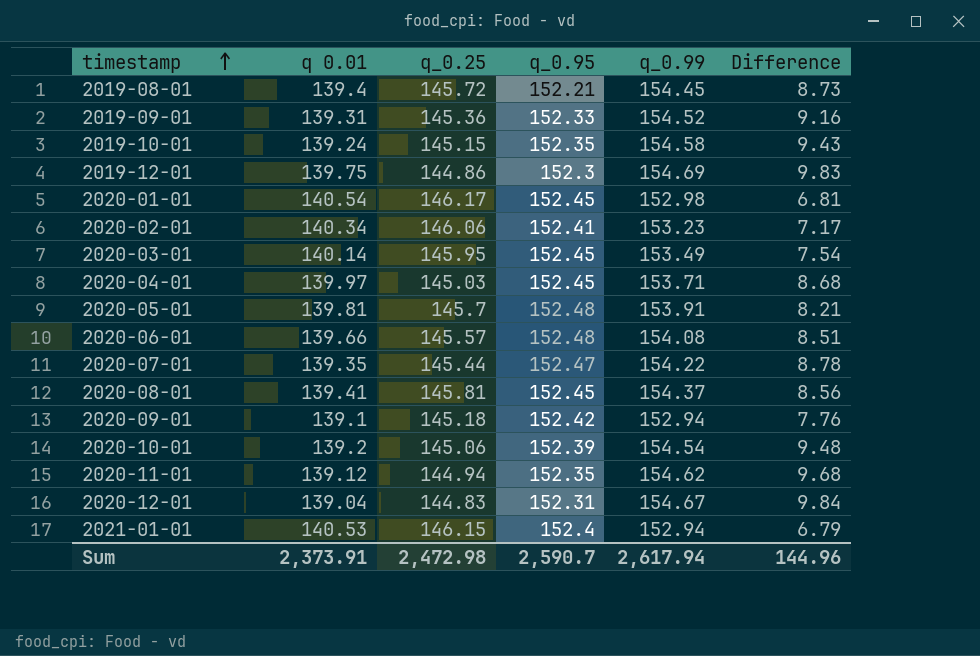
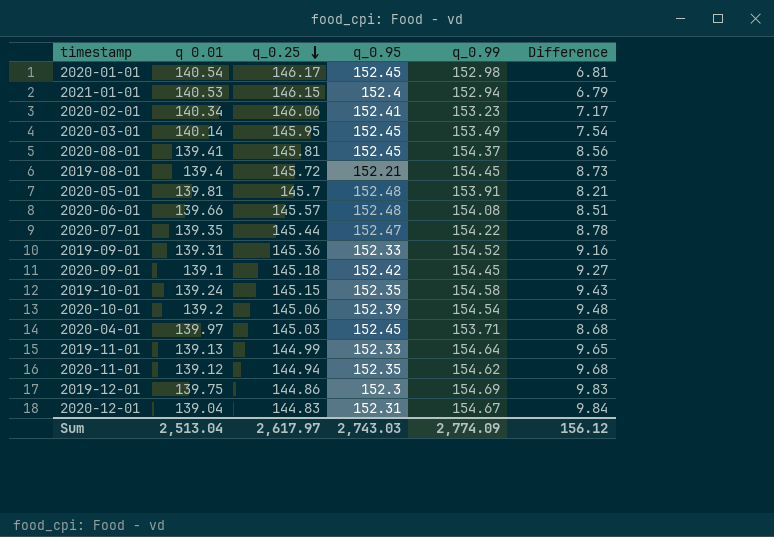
row order: timestamp ascending -> q_0.25 descending
2020-09-01 | q_0.99: 152.94 -> 154.45
2020-09-01 | Difference: 7.76 -> 9.27
row 2019-11-01: none -> 139.13 | 144.99 | 152.33 | 154.64 | 9.65
Sum | q 0.01: 2,373.91 -> 2,513.04
Sum | q_0.25: 2,472.98 -> 2,617.97
Sum | q_0.95: 2,590.7 -> 2,743.03
Sum | q_0.99: 2,617.94 -> 2,774.09
Sum | Difference: 144.96 -> 156.12

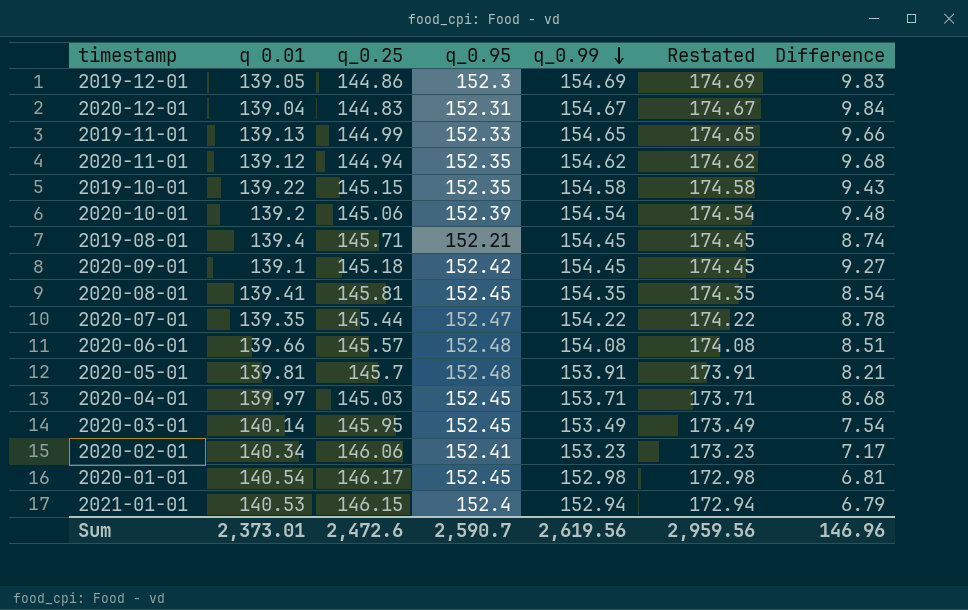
row order: q_0.25 descending -> q_0.99 descending
column Restated | formula: none -> [q_0.99] + 20
row 2019-09-01: 139.31 | 145.36 | 152.33 | 154.52 | 9.16 -> none
2019-12-01 | q 0.01: 139.75 -> 139.05
2019-11-01 | q_0.99: 154.64 -> 154.65
2019-11-01 | Difference: 9.65 -> 9.66
2019-10-01 | q 0.01: 139.24 -> 139.22
2019-08-01 | q_0.25: 145.72 -> 145.71
2019-08-01 | Difference: 8.73 -> 8.74
2020-08-01 | q_0.99: 154.37 -> 154.35
2020-08-01 | Difference: 8.56 -> 8.54
Sum | q 0.01: 2,513.04 -> 2,373.01
Sum | q_0.25: 2,617.97 -> 2,472.6
Sum | q_0.95: 2,743.03 -> 2,590.7
Sum | q_0.99: 2,774.09 -> 2,619.56
Sum | Difference: 156.12 -> 146.96

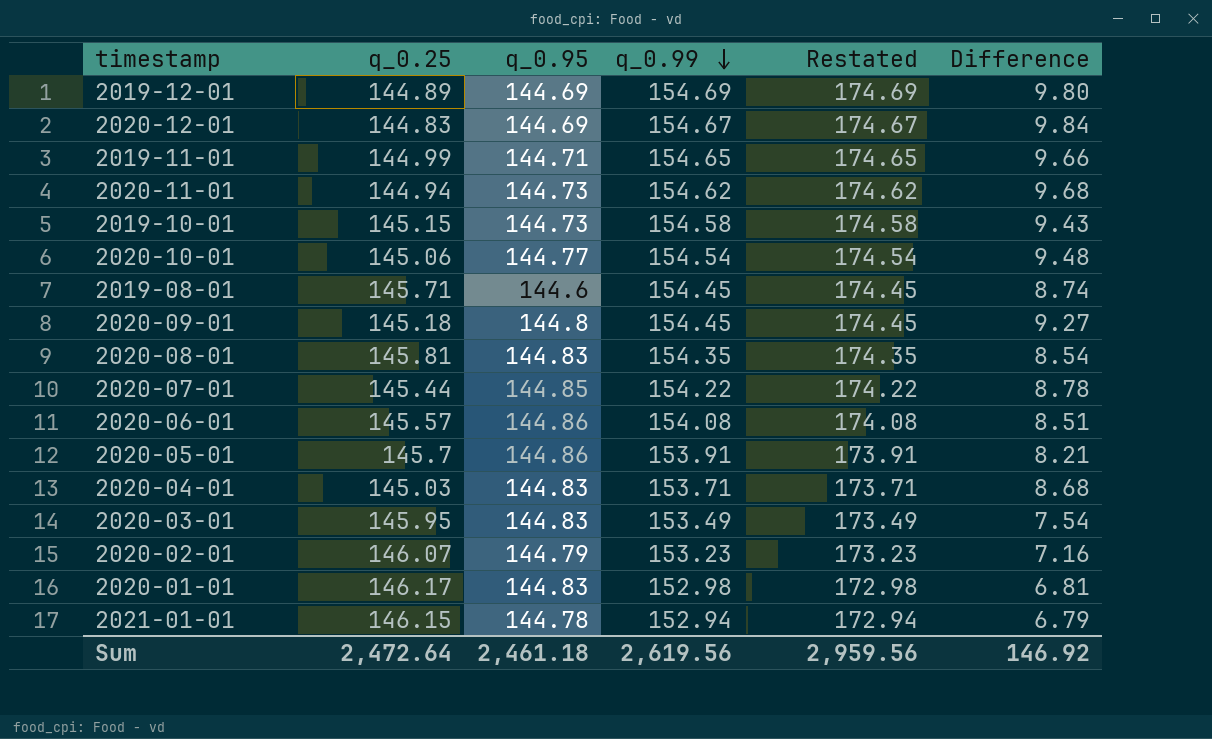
column q 0.01 | position: 2 -> none
2019-12-01 | q_0.25: 144.86 -> 144.89
2019-12-01 | q_0.95: 152.3 -> 144.69
2019-12-01 | Difference: 9.83 -> 9.80
2020-12-01 | q_0.95: 152.31 -> 144.69
2019-11-01 | q_0.95: 152.33 -> 144.71
2020-11-01 | q_0.95: 152.35 -> 144.73
2019-10-01 | q_0.95: 152.35 -> 144.73
2020-10-01 | q_0.95: 152.39 -> 144.77
2019-08-01 | q_0.95: 152.21 -> 144.6
2020-09-01 | q_0.95: 152.42 -> 144.8
2020-08-01 | q_0.95: 152.45 -> 144.83
2020-07-01 | q_0.95: 152.47 -> 144.85
2020-06-01 | q_0.95: 152.48 -> 144.86
2020-05-01 | q_0.95: 152.48 -> 144.86
2020-04-01 | q_0.95: 152.45 -> 144.83
2020-03-01 | q_0.95: 152.45 -> 144.83
2020-02-01 | q_0.25: 146.06 -> 146.07
2020-02-01 | q_0.95: 152.41 -> 144.79
2020-02-01 | Difference: 7.17 -> 7.16
2020-01-01 | q_0.95: 152.45 -> 144.83
2021-01-01 | q_0.95: 152.4 -> 144.78
Sum | q_0.25: 2,472.6 -> 2,472.64
Sum | q_0.95: 2,590.7 -> 2,461.18
Sum | Difference: 146.96 -> 146.92

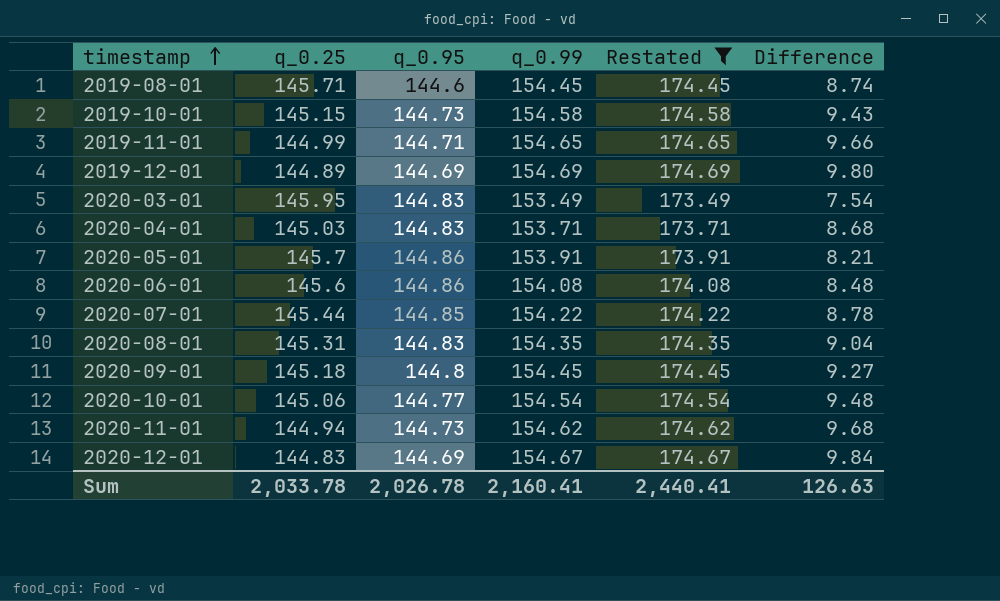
filter: none -> Restated >= 173.49
row order: q_0.99 descending -> timestamp ascending
2020-06-01 | q_0.25: 145.57 -> 145.6
2020-06-01 | Difference: 8.51 -> 8.48
2020-08-01 | q_0.25: 145.81 -> 145.31
2020-08-01 | Difference: 8.54 -> 9.04
Sum | q_0.25: 2,472.64 -> 2,033.78
Sum | q_0.95: 2,461.18 -> 2,026.78
Sum | q_0.99: 2,619.56 -> 2,160.41
Sum | Restated: 2,959.56 -> 2,440.41
Sum | Difference: 146.92 -> 126.63

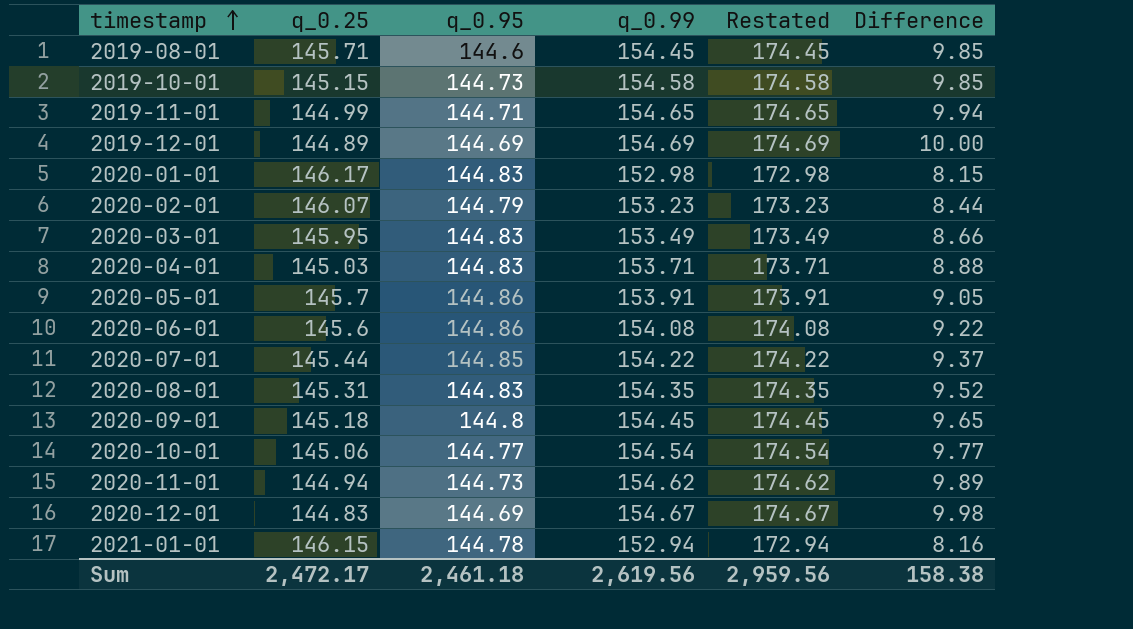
filter: Restated >= 173.49 -> none
column Difference | formula: [q_0.99] - [q_0.25] -> [q_0.99] - [q_0.95]
Sum | q_0.25: 2,033.78 -> 2,472.17
Sum | q_0.95: 2,026.78 -> 2,461.18
Sum | q_0.99: 2,160.41 -> 2,619.56
Sum | Restated: 2,440.41 -> 2,959.56
Sum | Difference: 126.63 -> 158.38

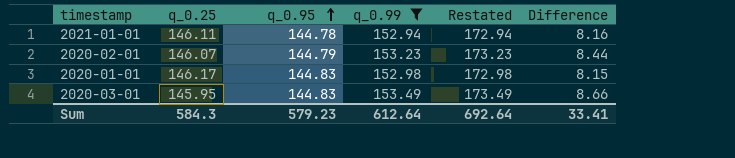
filter: none -> q_0.99 <= 153.49
row order: timestamp ascending -> q_0.95 ascending
2021-01-01 | q_0.25: 146.15 -> 146.11
Sum | q_0.25: 2,472.17 -> 584.3
Sum | q_0.95: 2,461.18 -> 579.23
Sum | q_0.99: 2,619.56 -> 612.64
Sum | Restated: 2,959.56 -> 692.64
Sum | Difference: 158.38 -> 33.41

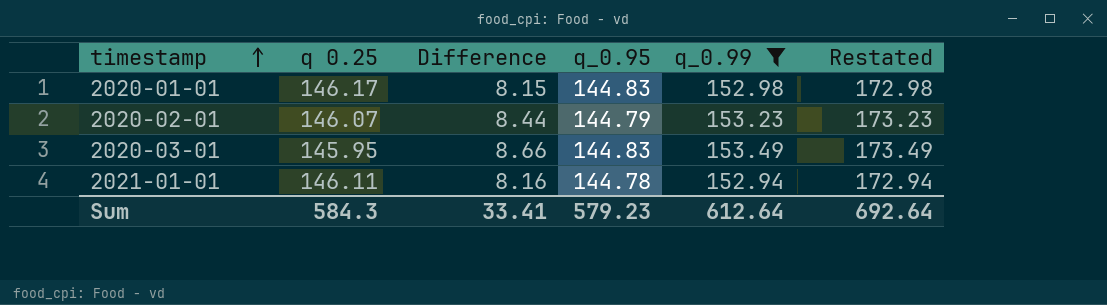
row order: q_0.95 ascending -> timestamp ascending
column name: q_0.25 -> q 0.25
column Difference | position: 6 -> 3

